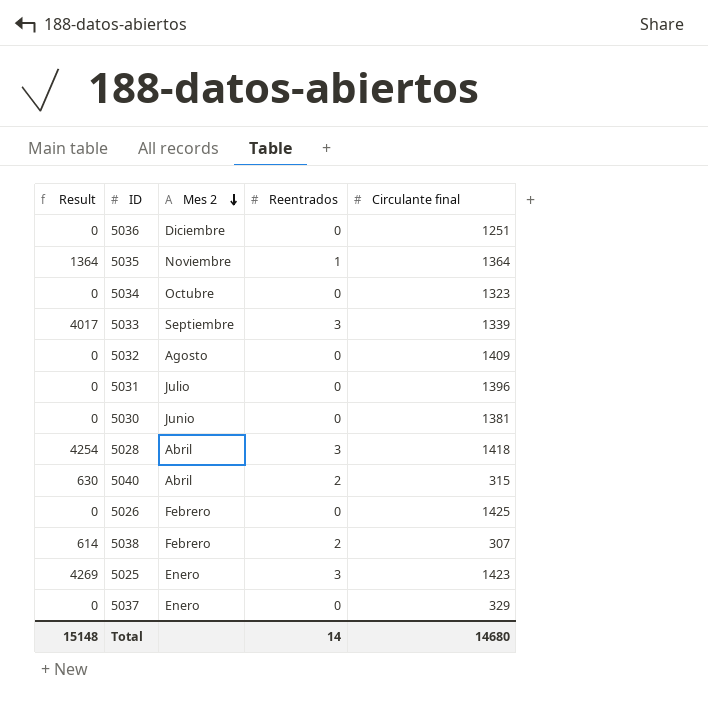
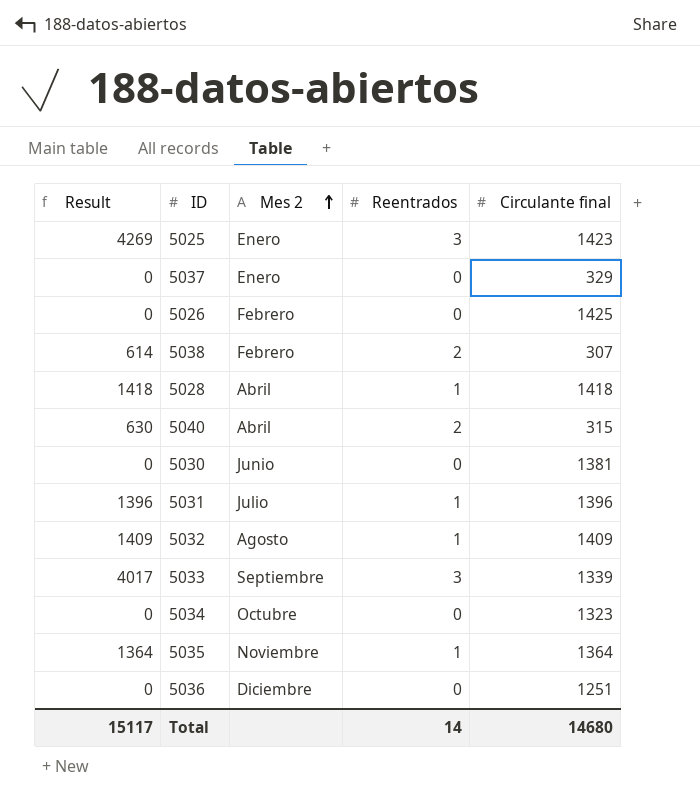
row order: Mes 2 descending -> Mes 2 ascending
5028 | Result: 4254 -> 1418
5028 | Reentrados: 3 -> 1
5031 | Result: 0 -> 1396
5031 | Reentrados: 0 -> 1
5032 | Result: 0 -> 1409
5032 | Reentrados: 0 -> 1
Total | Result: 15148 -> 15117

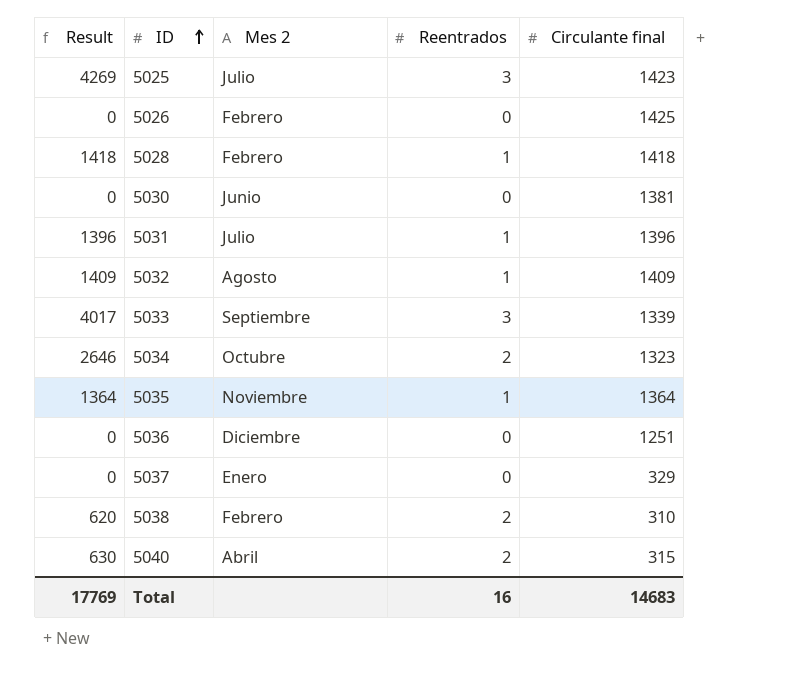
row order: Mes 2 ascending -> ID ascending
5025 | Mes 2: Enero -> Julio
5028 | Mes 2: Abril -> Febrero
5034 | Result: 0 -> 2646
5034 | Reentrados: 0 -> 2
5038 | Result: 614 -> 620
5038 | Circulante final: 307 -> 310
Total | Result: 15117 -> 17769
Total | Reentrados: 14 -> 16
Total | Circulante final: 14680 -> 14683

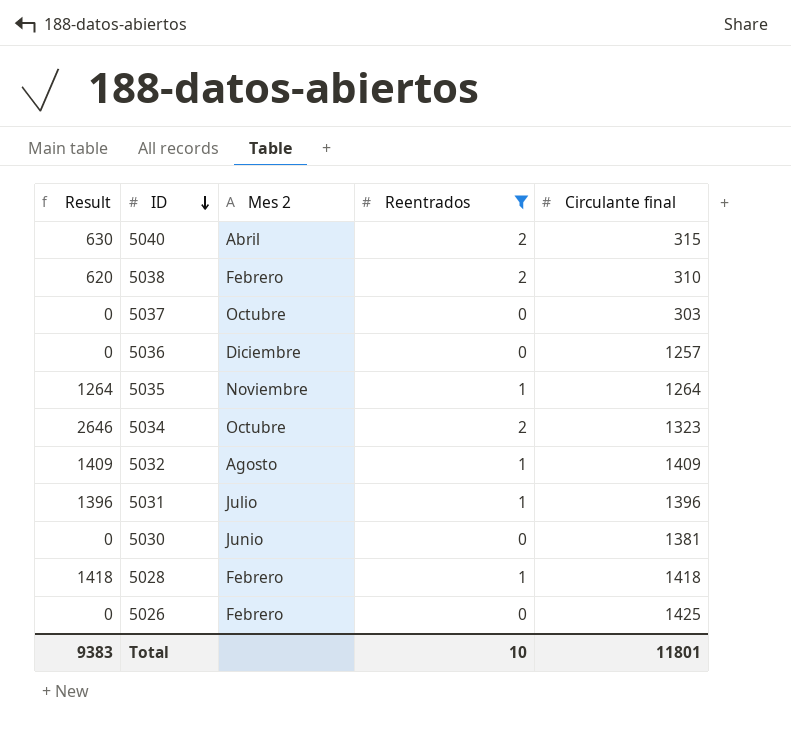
filter: none -> Reentrados != 3
row order: ID ascending -> ID descending
5037 | Mes 2: Enero -> Octubre
5037 | Circulante final: 329 -> 303
5036 | Circulante final: 1251 -> 1257
5035 | Result: 1364 -> 1264
5035 | Circulante final: 1364 -> 1264
Total | Result: 17769 -> 9383
Total | Reentrados: 16 -> 10
Total | Circulante final: 14683 -> 11801

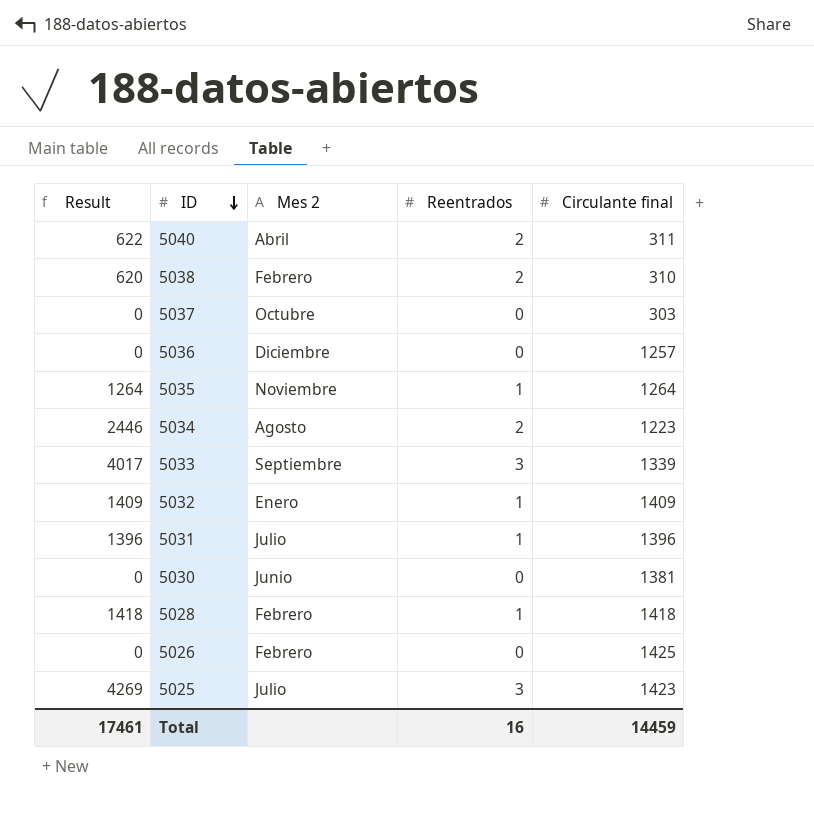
filter: Reentrados != 3 -> none
5040 | Result: 630 -> 622
5040 | Circulante final: 315 -> 311
5034 | Result: 2646 -> 2446
5034 | Mes 2: Octubre -> Agosto
5034 | Circulante final: 1323 -> 1223
5032 | Mes 2: Agosto -> Enero
Total | Result: 9383 -> 17461
Total | Reentrados: 10 -> 16
Total | Circulante final: 11801 -> 14459

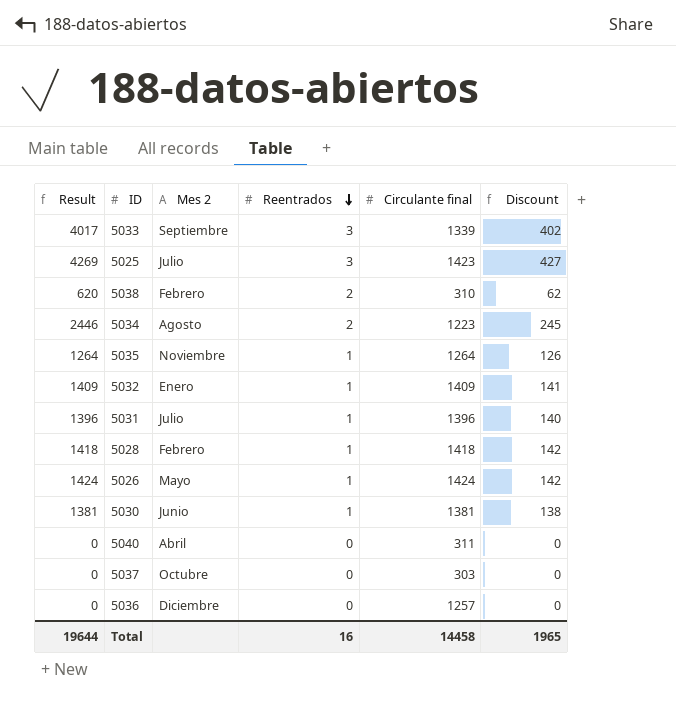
row order: ID descending -> Reentrados descending
column Discount | formula: none -> [Result] * 0.1
5026 | Result: 0 -> 1424
5026 | Mes 2: Febrero -> Mayo
5026 | Reentrados: 0 -> 1
5026 | Circulante final: 1425 -> 1424
5030 | Result: 0 -> 1381
5030 | Reentrados: 0 -> 1
5040 | Result: 622 -> 0
5040 | Reentrados: 2 -> 0
Total | Result: 17461 -> 19644
Total | Circulante final: 14459 -> 14458

